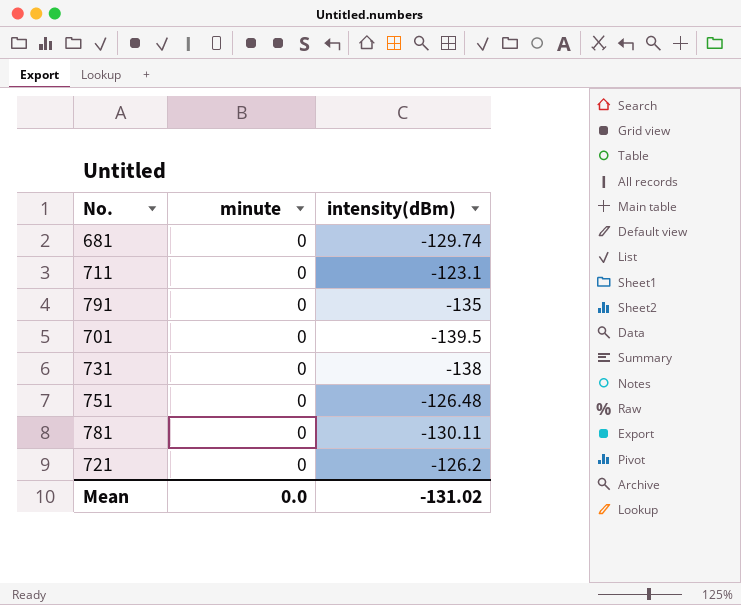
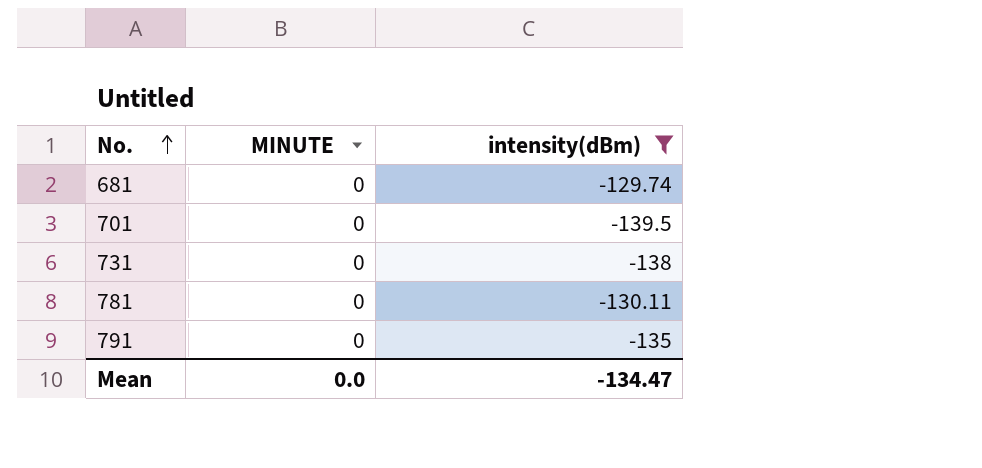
filter: none -> intensity(dBm) <= -129.74
row order: none -> No. ascending
column name: minute -> MINUTE
Mean | intensity(dBm): -131.02 -> -134.47

